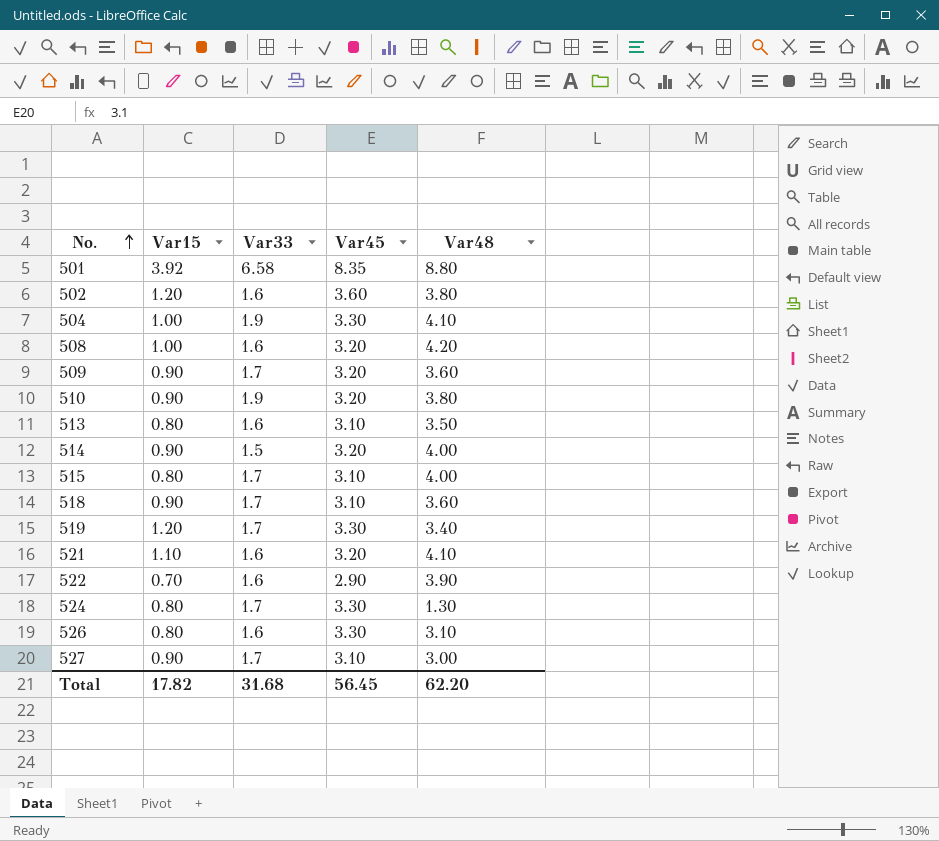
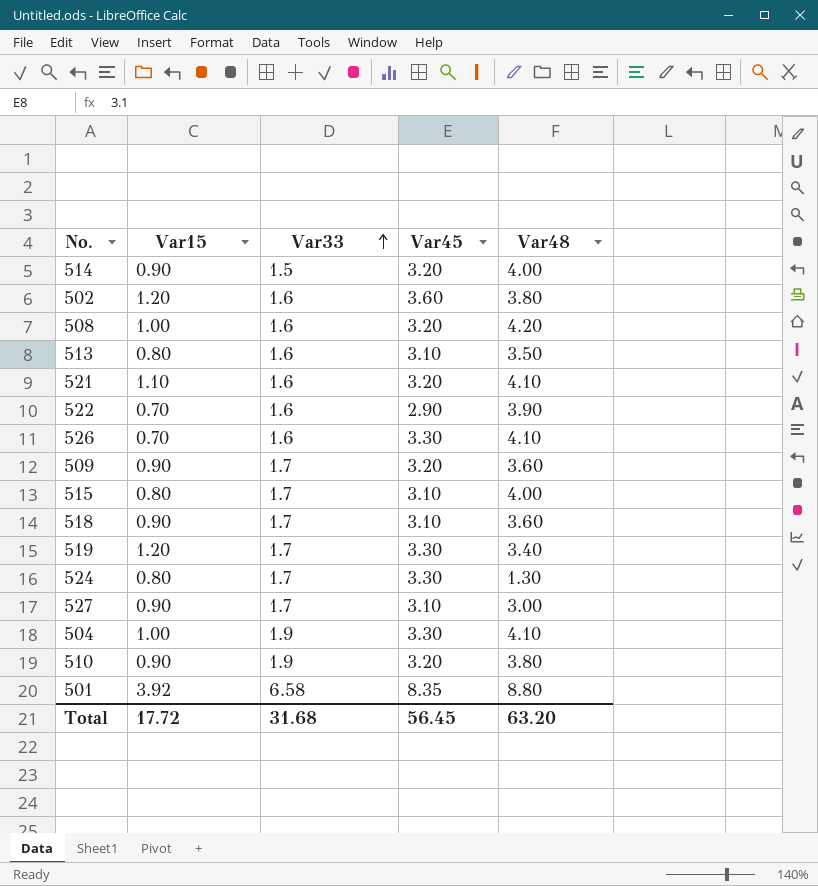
row order: No. ascending -> Var33 ascending
526 | Var15: 0.80 -> 0.70
526 | Var48: 3.10 -> 4.10
Total | Var15: 17.82 -> 17.72
Total | Var48: 62.20 -> 63.20

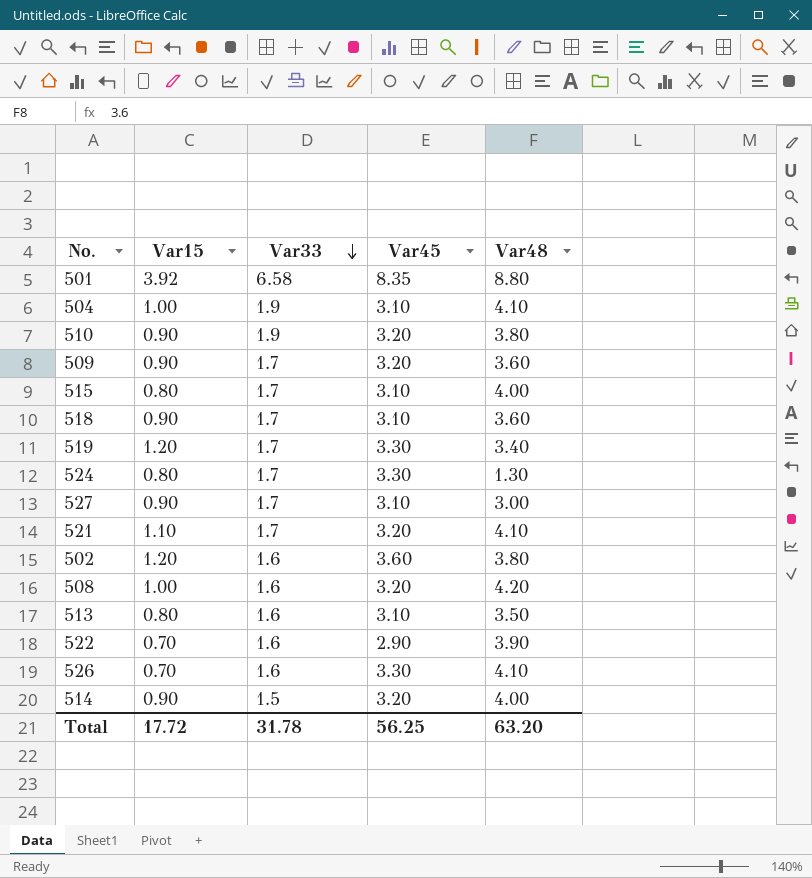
row order: Var33 ascending -> Var33 descending
504 | Var45: 3.30 -> 3.10
521 | Var33: 1.6 -> 1.7
Total | Var33: 31.68 -> 31.78
Total | Var45: 56.45 -> 56.25

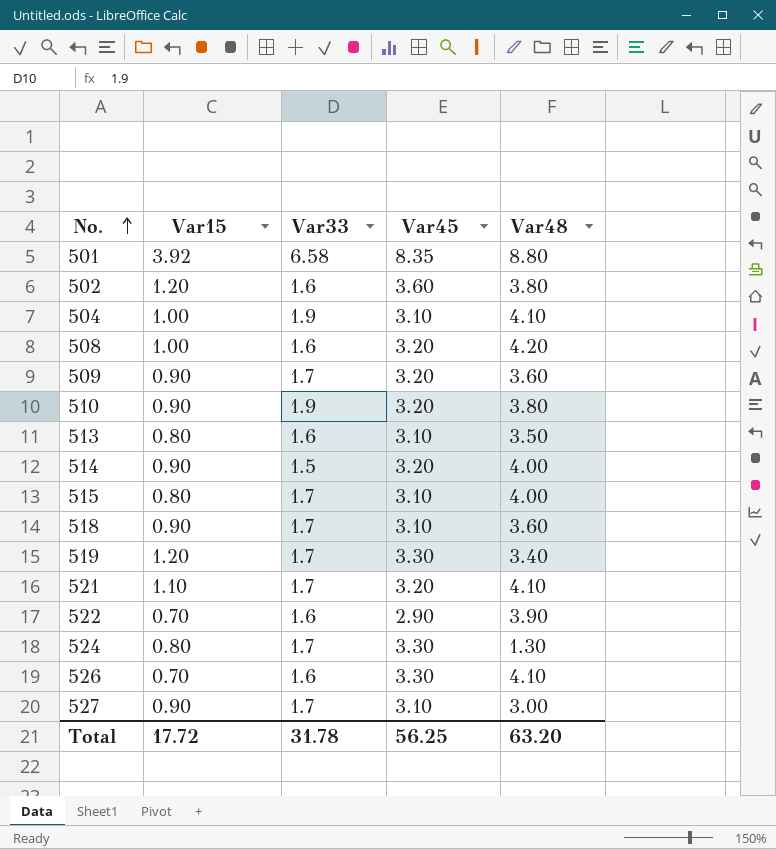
row order: Var33 descending -> No. ascending

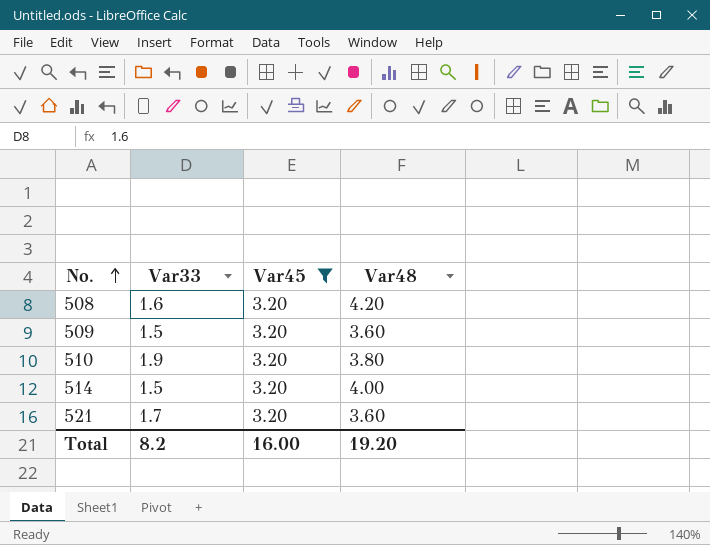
filter: none -> Var45 = 3.20
column Var15 | position: 2 -> none
509 | Var33: 1.7 -> 1.5
521 | Var48: 4.10 -> 3.60
Total | Var33: 31.78 -> 8.2
Total | Var45: 56.25 -> 16.00
Total | Var48: 63.20 -> 19.20

